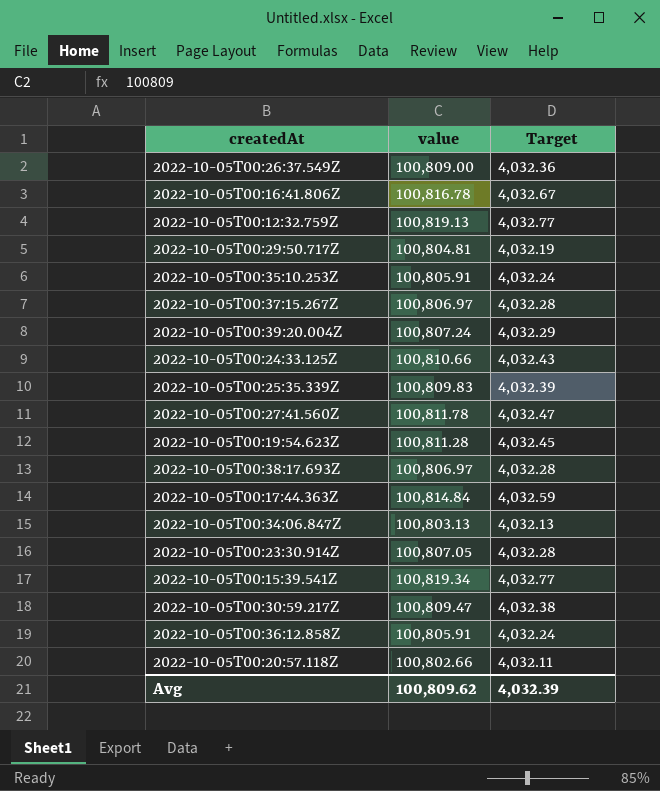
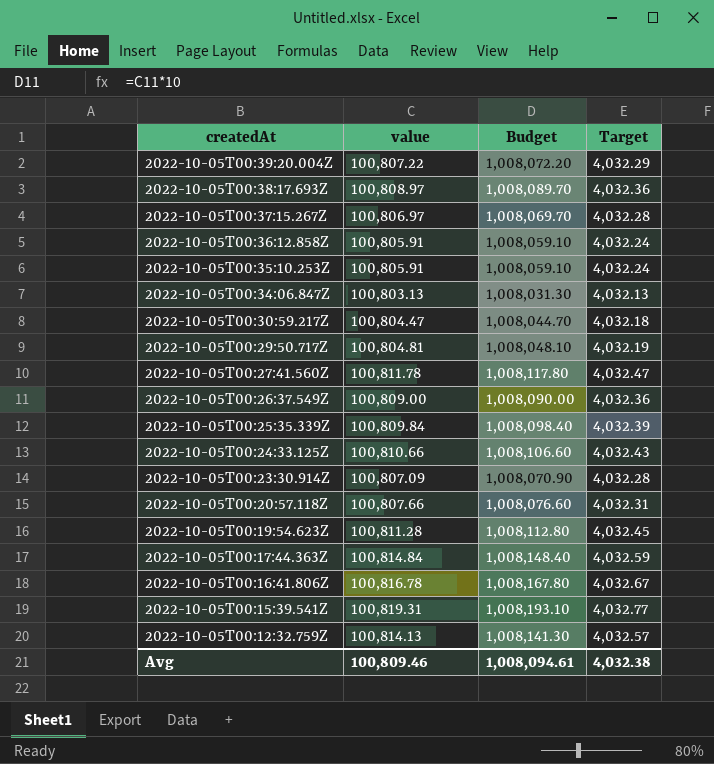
row order: none -> createdAt descending
column Budget | formula: none -> [value] * 10
2022-10-05T00:39:20.004Z | value: 100,807.24 -> 100,807.22
2022-10-05T00:38:17.693Z | value: 100,806.97 -> 100,808.97
2022-10-05T00:38:17.693Z | Target: 4,032.28 -> 4,032.36
2022-10-05T00:30:59.217Z | value: 100,809.47 -> 100,804.47
2022-10-05T00:30:59.217Z | Target: 4,032.38 -> 4,032.18
2022-10-05T00:25:35.339Z | value: 100,809.83 -> 100,809.84
2022-10-05T00:23:30.914Z | value: 100,807.05 -> 100,807.09
2022-10-05T00:20:57.118Z | value: 100,802.66 -> 100,807.66
2022-10-05T00:20:57.118Z | Target: 4,032.11 -> 4,032.31
2022-10-05T00:15:39.541Z | value: 100,819.34 -> 100,819.31
2022-10-05T00:12:32.759Z | value: 100,819.13 -> 100,814.13
2022-10-05T00:12:32.759Z | Target: 4,032.77 -> 4,032.57
Avg | value: 100,809.62 -> 100,809.46
Avg | Target: 4,032.39 -> 4,032.38

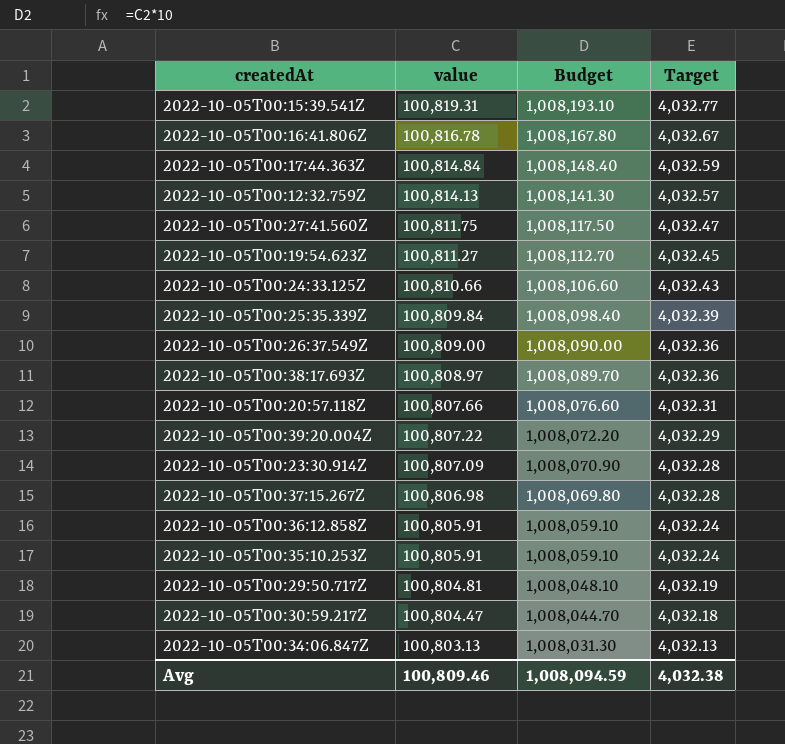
row order: createdAt descending -> value descending
2022-10-05T00:27:41.560Z | value: 100,811.78 -> 100,811.75
2022-10-05T00:27:41.560Z | Budget: 1,008,117.80 -> 1,008,117.50
2022-10-05T00:19:54.623Z | value: 100,811.28 -> 100,811.27
2022-10-05T00:19:54.623Z | Budget: 1,008,112.80 -> 1,008,112.70
2022-10-05T00:37:15.267Z | value: 100,806.97 -> 100,806.98
2022-10-05T00:37:15.267Z | Budget: 1,008,069.70 -> 1,008,069.80
Avg | Budget: 1,008,094.61 -> 1,008,094.59

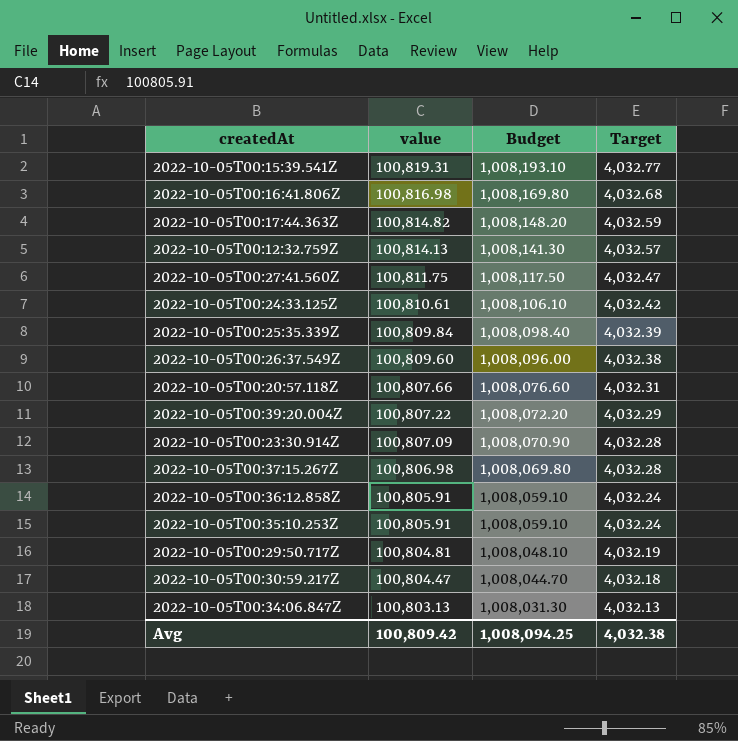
row 2022-10-05T00:19:54.623Z: 100,811.27 | 1,008,112.70 | 4,032.45 -> none
row 2022-10-05T00:38:17.693Z: 100,808.97 | 1,008,089.70 | 4,032.36 -> none
2022-10-05T00:16:41.806Z | value: 100,816.78 -> 100,816.98
2022-10-05T00:16:41.806Z | Budget: 1,008,167.80 -> 1,008,169.80
2022-10-05T00:16:41.806Z | Target: 4,032.67 -> 4,032.68
2022-10-05T00:17:44.363Z | value: 100,814.84 -> 100,814.82
2022-10-05T00:17:44.363Z | Budget: 1,008,148.40 -> 1,008,148.20
2022-10-05T00:24:33.125Z | value: 100,810.66 -> 100,810.61
2022-10-05T00:24:33.125Z | Budget: 1,008,106.60 -> 1,008,106.10
2022-10-05T00:24:33.125Z | Target: 4,032.43 -> 4,032.42
2022-10-05T00:26:37.549Z | value: 100,809.00 -> 100,809.60
2022-10-05T00:26:37.549Z | Budget: 1,008,090.00 -> 1,008,096.00
2022-10-05T00:26:37.549Z | Target: 4,032.36 -> 4,032.38
Avg | value: 100,809.46 -> 100,809.42
Avg | Budget: 1,008,094.59 -> 1,008,094.25

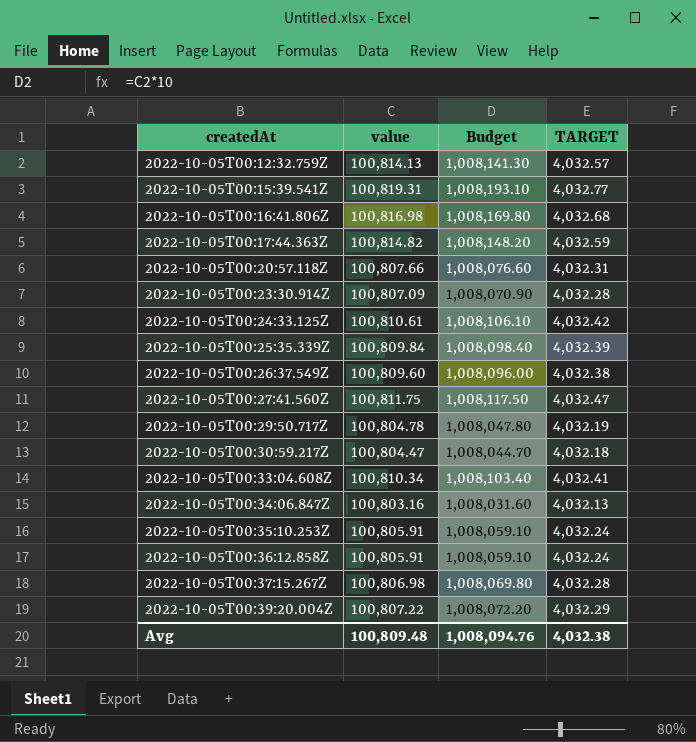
row order: value descending -> createdAt ascending
column name: Target -> TARGET
2022-10-05T00:29:50.717Z | value: 100,804.81 -> 100,804.78
2022-10-05T00:29:50.717Z | Budget: 1,008,048.10 -> 1,008,047.80
row 2022-10-05T00:33:04.608Z: none -> 100,810.34 | 1,008,103.40 | 4,032.41
2022-10-05T00:34:06.847Z | value: 100,803.13 -> 100,803.16
2022-10-05T00:34:06.847Z | Budget: 1,008,031.30 -> 1,008,031.60
Avg | value: 100,809.42 -> 100,809.48
Avg | Budget: 1,008,094.25 -> 1,008,094.76

